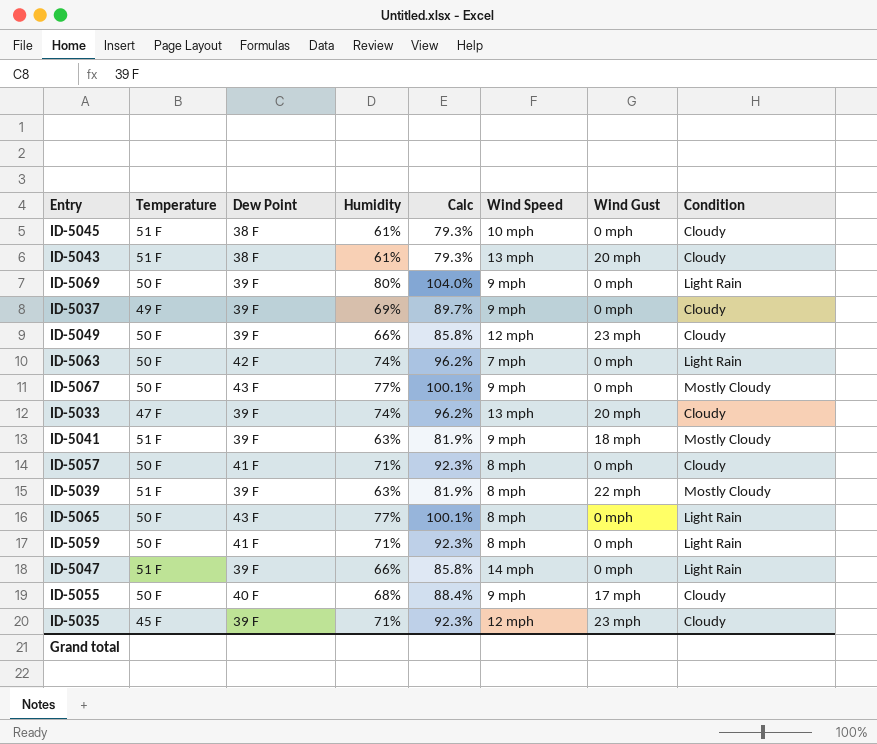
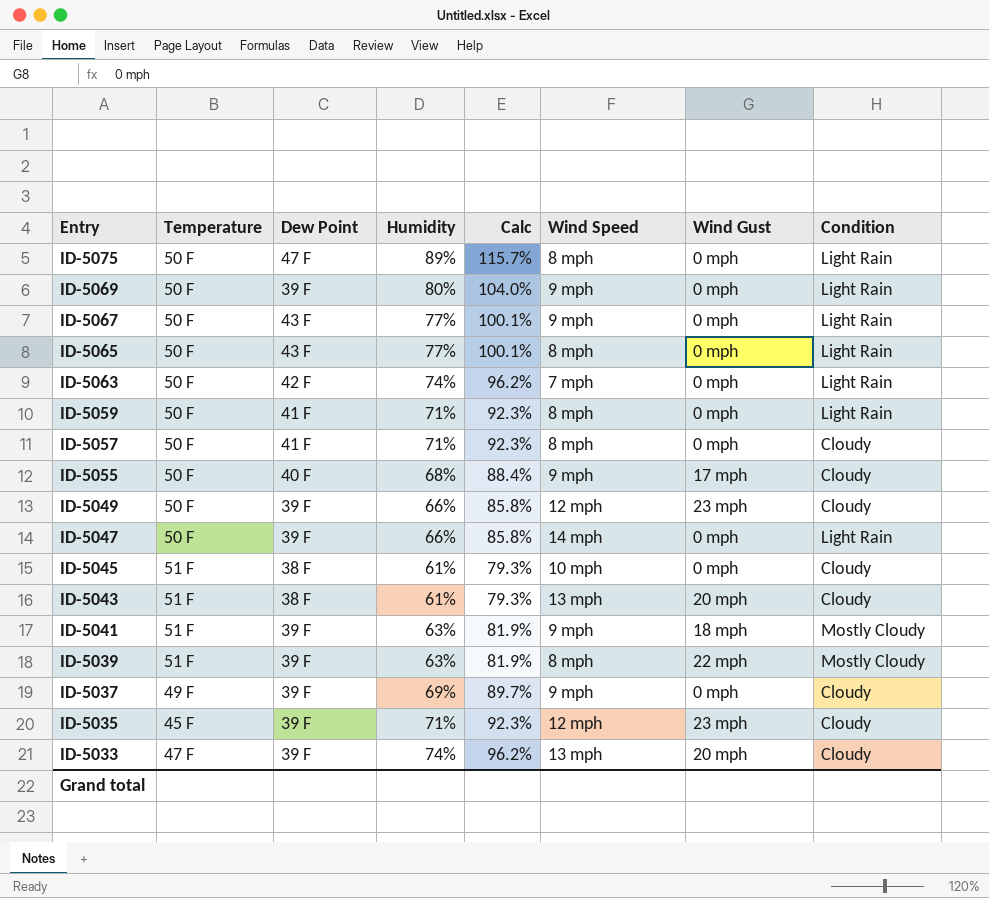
row order: none -> Entry descending
row ID-5075: none -> 50 F | 47 F | 89% | 115.7% | 8 mph | 0 mph | Light Rain
ID-5067 | Condition: Mostly Cloudy -> Light Rain
ID-5047 | Temperature: 51 F -> 50 F

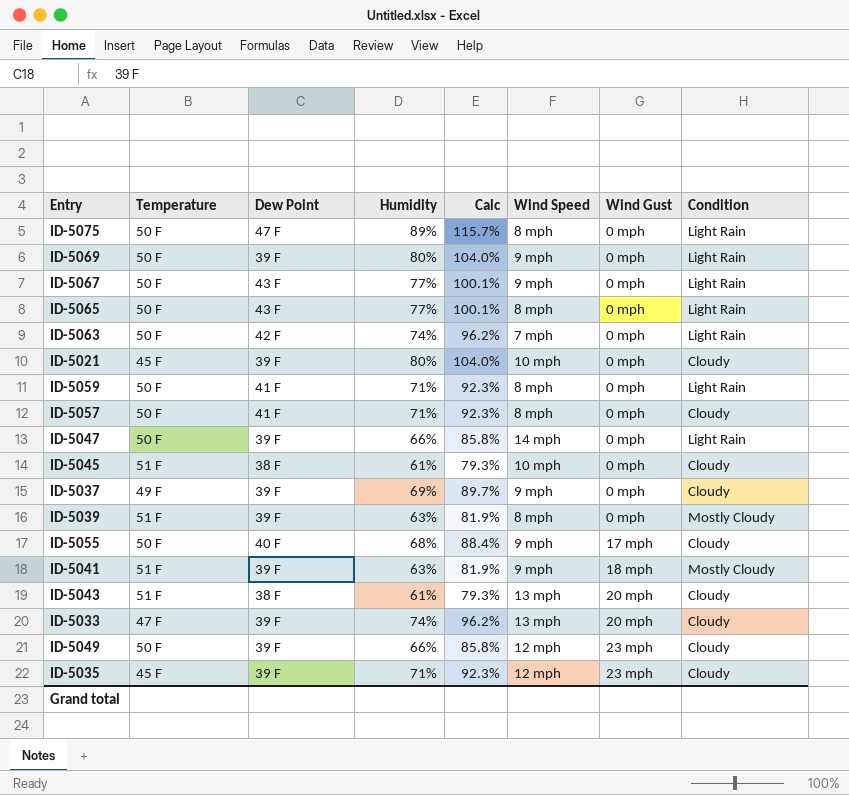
row order: Entry descending -> Wind Gust ascending
row ID-5021: none -> 45 F | 39 F | 80% | 104.0% | 10 mph | 0 mph | Cloudy
ID-5039 | Wind Gust: 22 mph -> 0 mph

